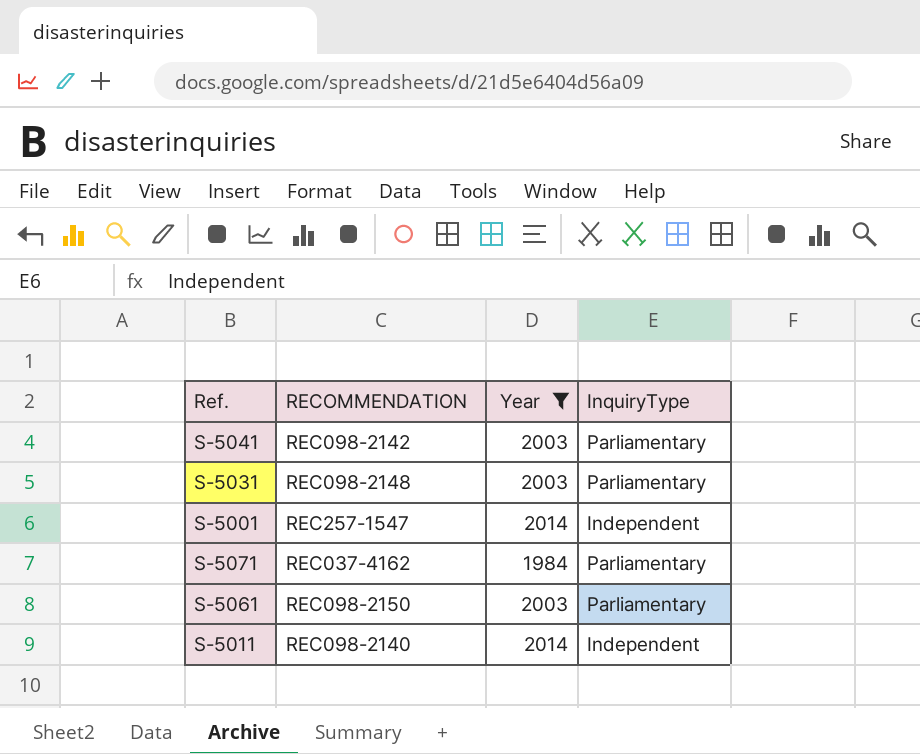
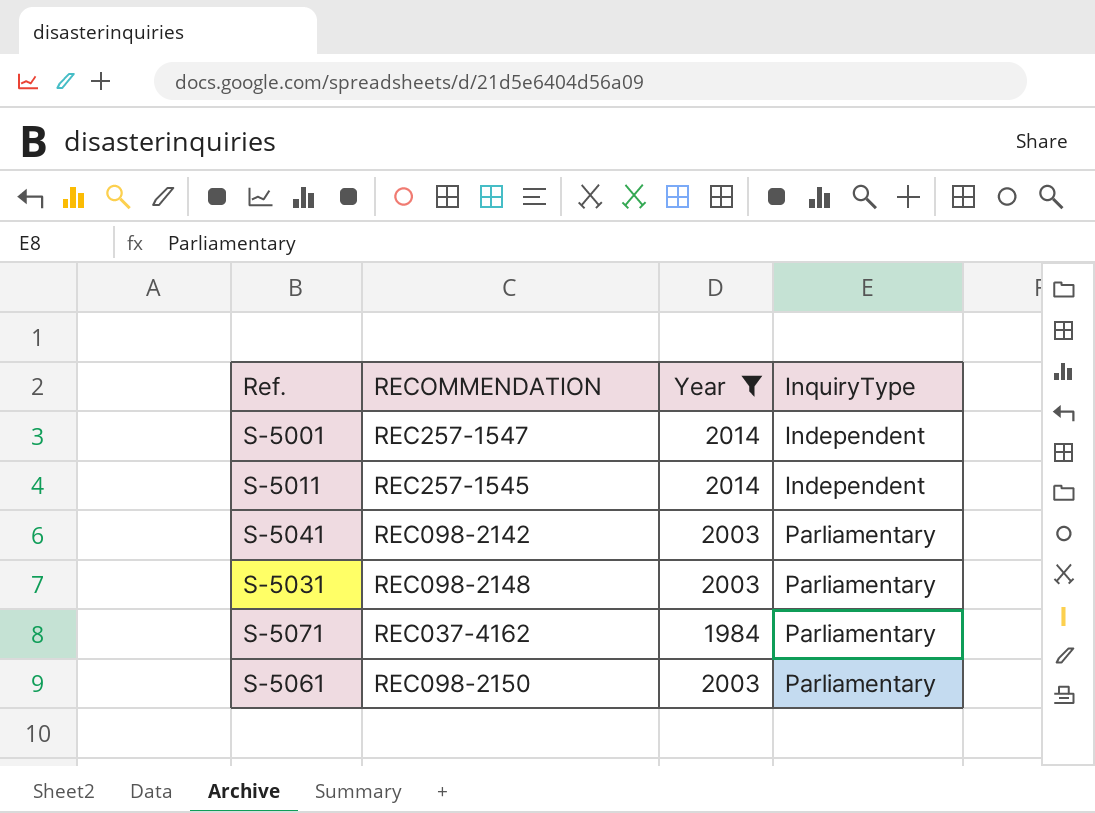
row order: none -> InquiryType ascending
S-5011 | RECOMMENDATION: REC098-2140 -> REC257-1545

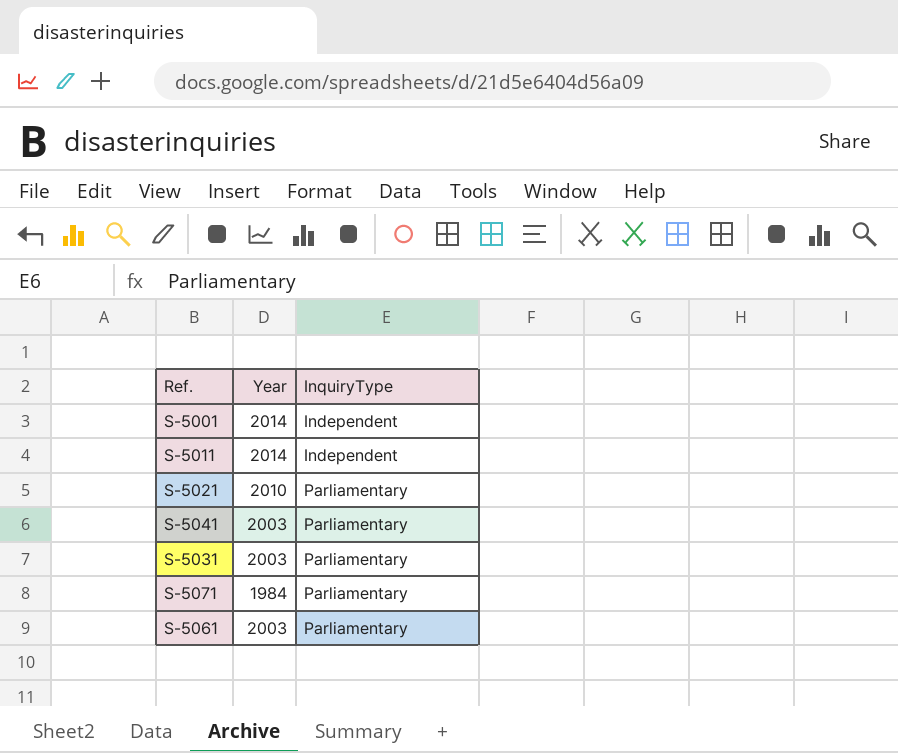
filter: Year != 2010 -> none
column RECOMMENDATION | position: 2 -> none

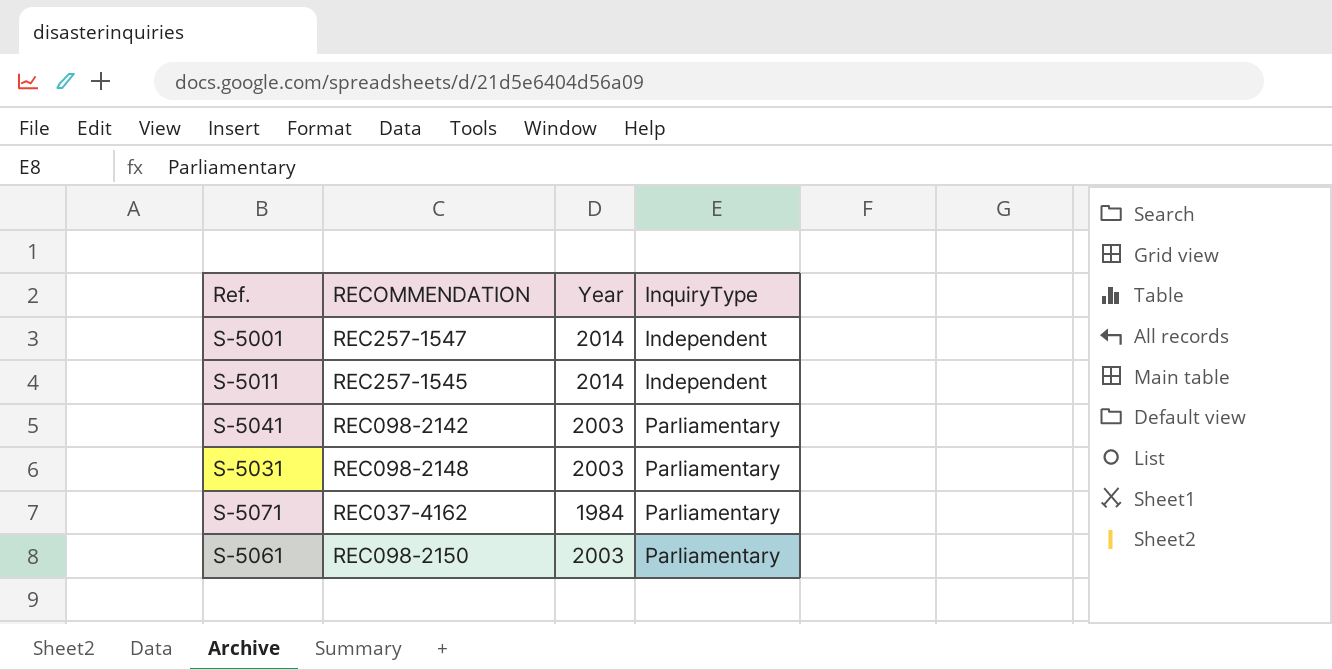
column RECOMMENDATION | position: none -> 2
row S-5021: 2010 | Parliamentary -> none

